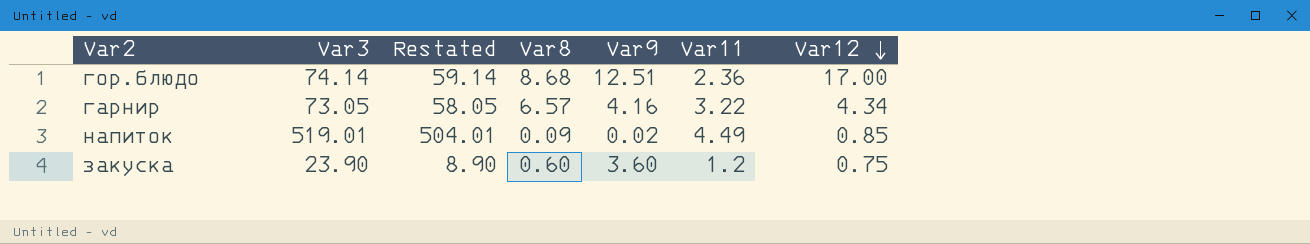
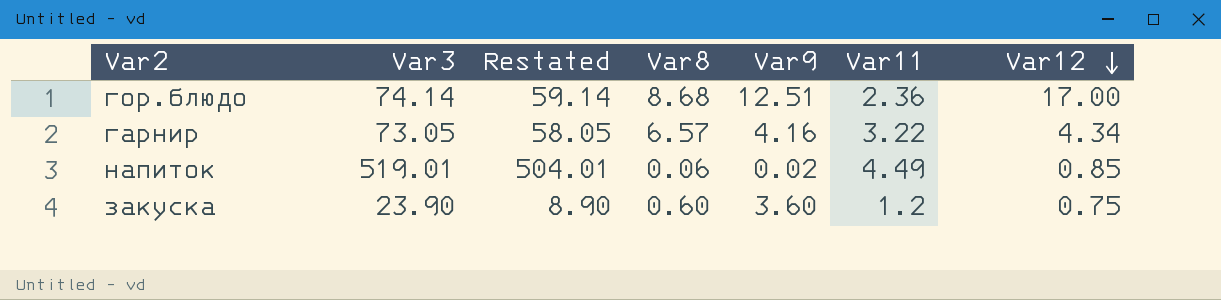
напиток | Var8: 0.09 -> 0.06

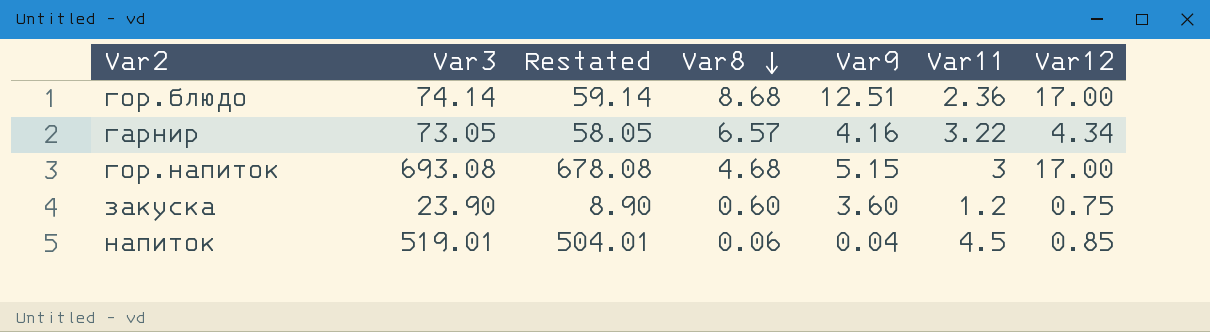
row order: Var12 descending -> Var8 descending
row гор.напиток: none -> 693.08 | 678.08 | 4.68 | 5.15 | 3 | 17.00
напиток | Var9: 0.02 -> 0.04
напиток | Var11: 4.49 -> 4.5

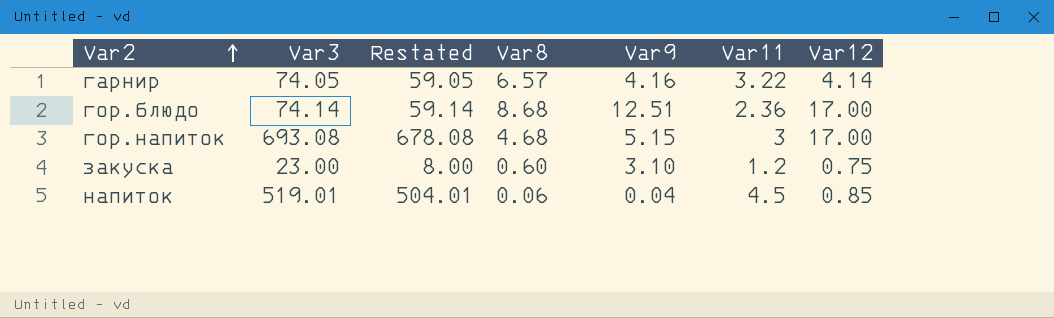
row order: Var8 descending -> Var2 ascending
гарнир | Var3: 73.05 -> 74.05
гарнир | Restated: 58.05 -> 59.05
гарнир | Var12: 4.34 -> 4.14
закуска | Var3: 23.90 -> 23.00
закуска | Restated: 8.90 -> 8.00
закуска | Var9: 3.60 -> 3.10

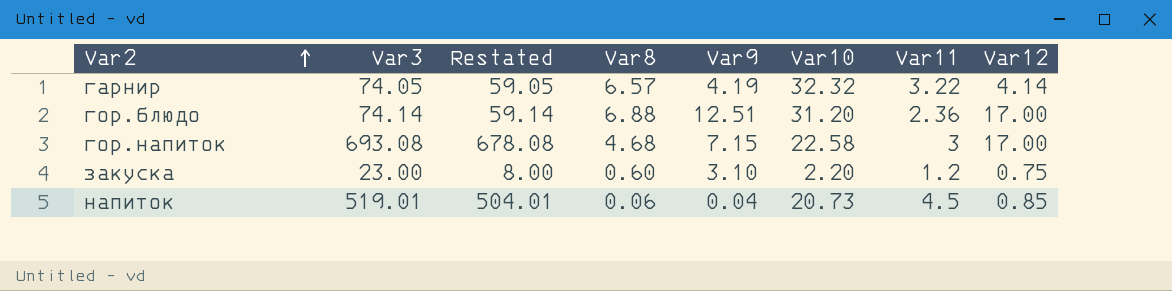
column Var10 | position: none -> 6
гарнир | Var9: 4.16 -> 4.19
гор.блюдо | Var8: 8.68 -> 6.88
гор.напиток | Var9: 5.15 -> 7.15

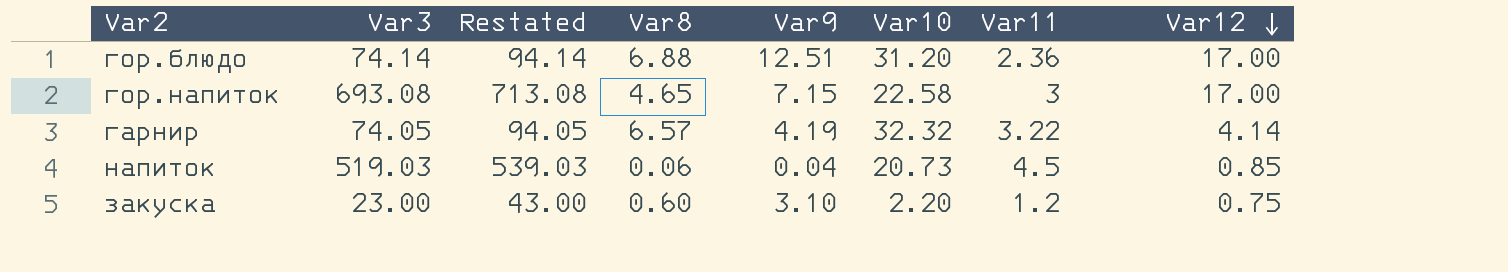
row order: Var2 ascending -> Var12 descending
column Restated | formula: [Var3] - 15 -> [Var3] + 20
гор.напиток | Var8: 4.68 -> 4.65
напиток | Var3: 519.01 -> 519.03

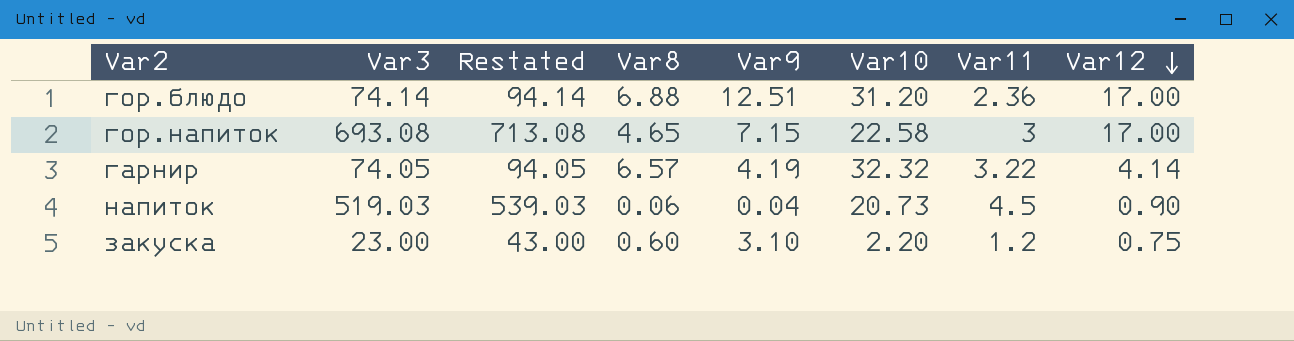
напиток | Var12: 0.85 -> 0.90

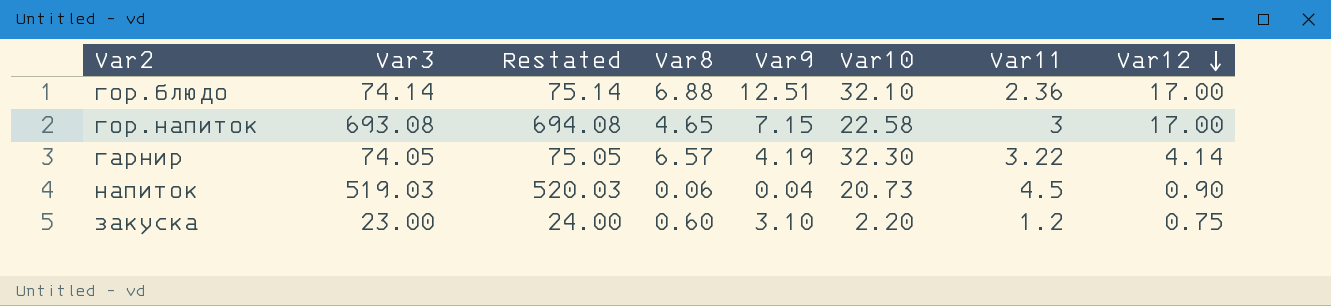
column Restated | formula: [Var3] + 20 -> [Var3] + 1
гор.блюдо | Var10: 31.20 -> 32.10
гарнир | Var10: 32.32 -> 32.30

